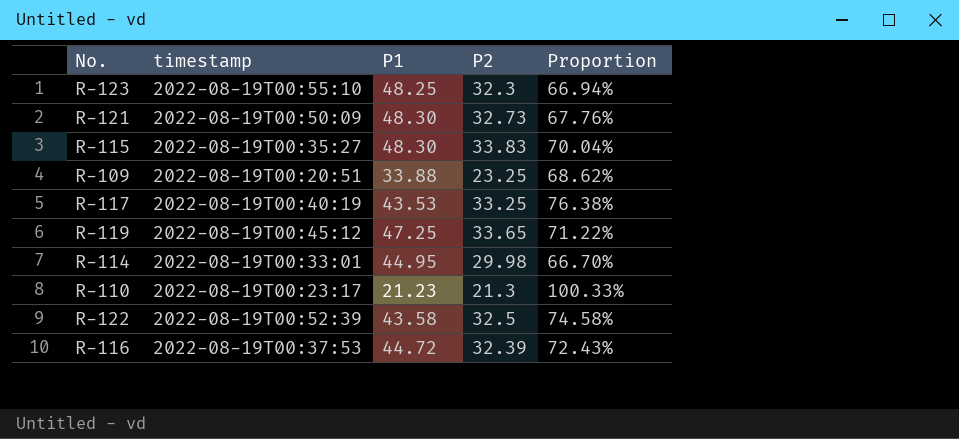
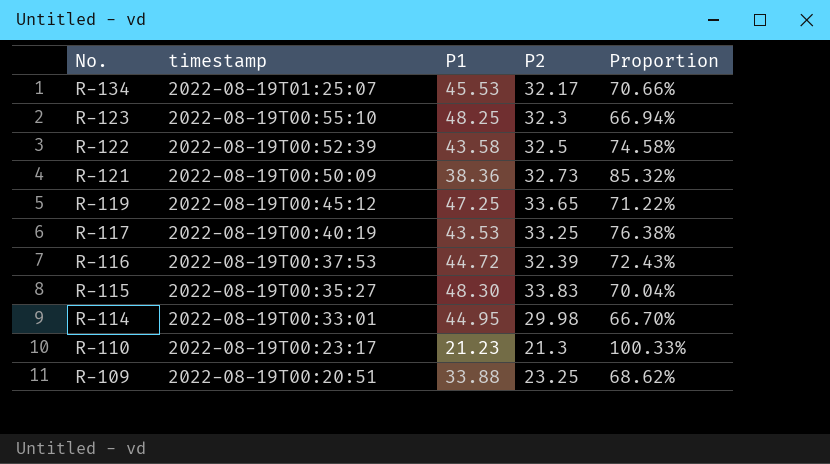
row order: none -> No. descending
row R-134: none -> 2022-08-19T01:25:07 | 45.53 | 32.17 | 70.66%
R-121 | P1: 48.30 -> 38.36
R-121 | Proportion: 67.76% -> 85.32%

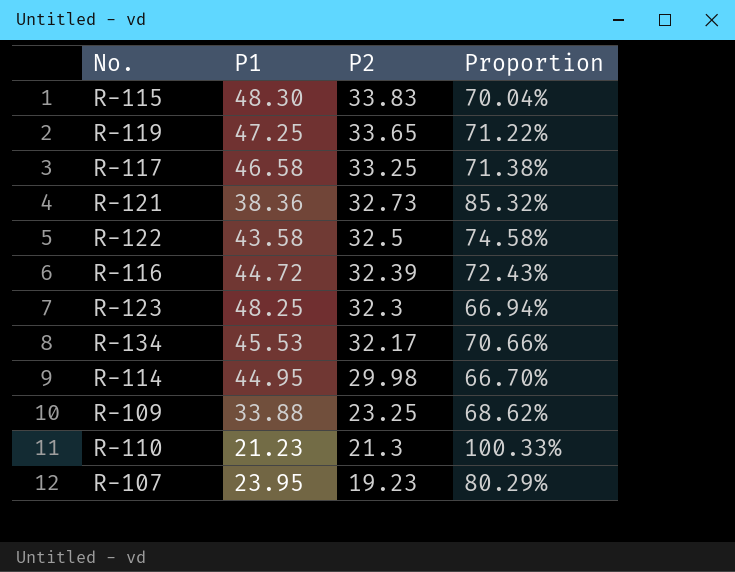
row order: No. descending -> P2 descending
column timestamp | position: 2 -> none
R-117 | P1: 43.53 -> 46.58
R-117 | Proportion: 76.38% -> 71.38%
row R-107: none -> 23.95 | 19.23 | 80.29%

